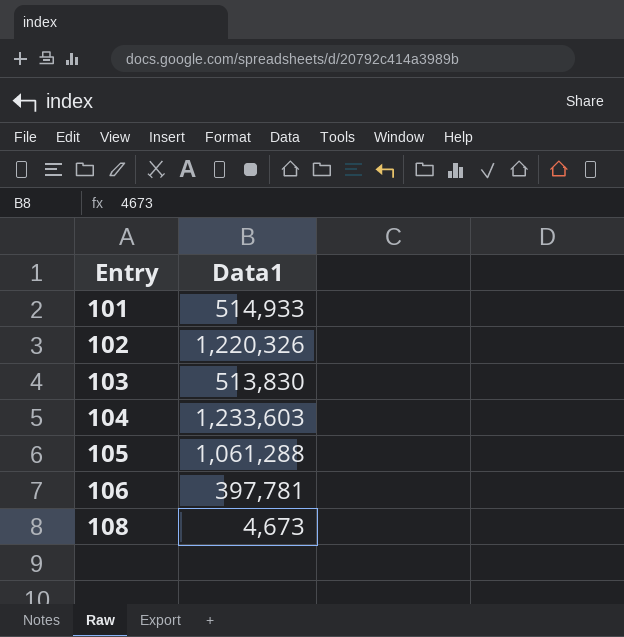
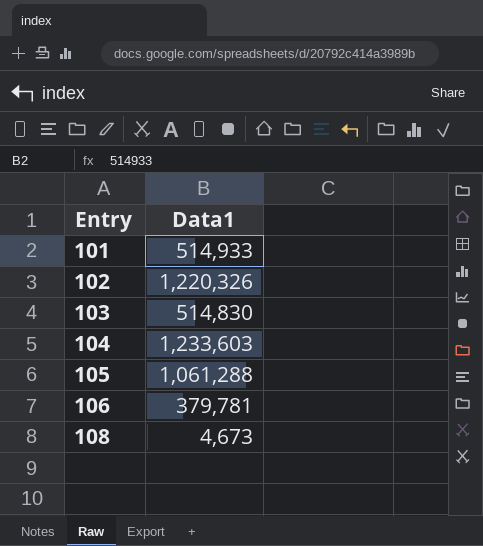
103 | Data1: 513,830 -> 514,830
106 | Data1: 397,781 -> 379,781

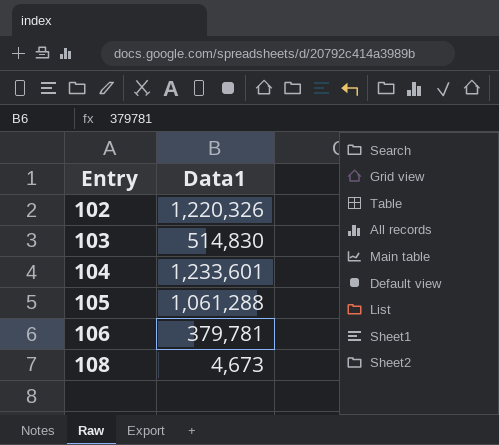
row 101: 514,933 -> none
104 | Data1: 1,233,603 -> 1,233,601

